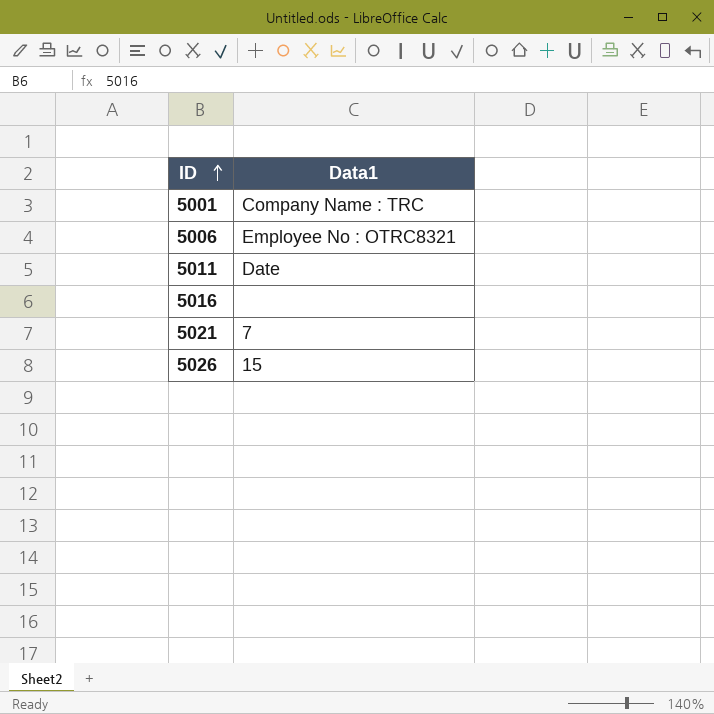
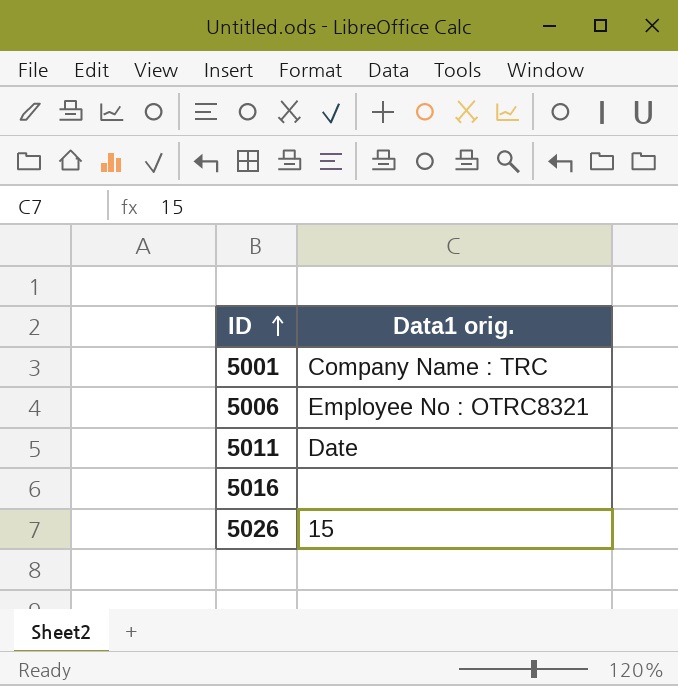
column name: Data1 -> Data1 orig.
row 5021: 7 -> none

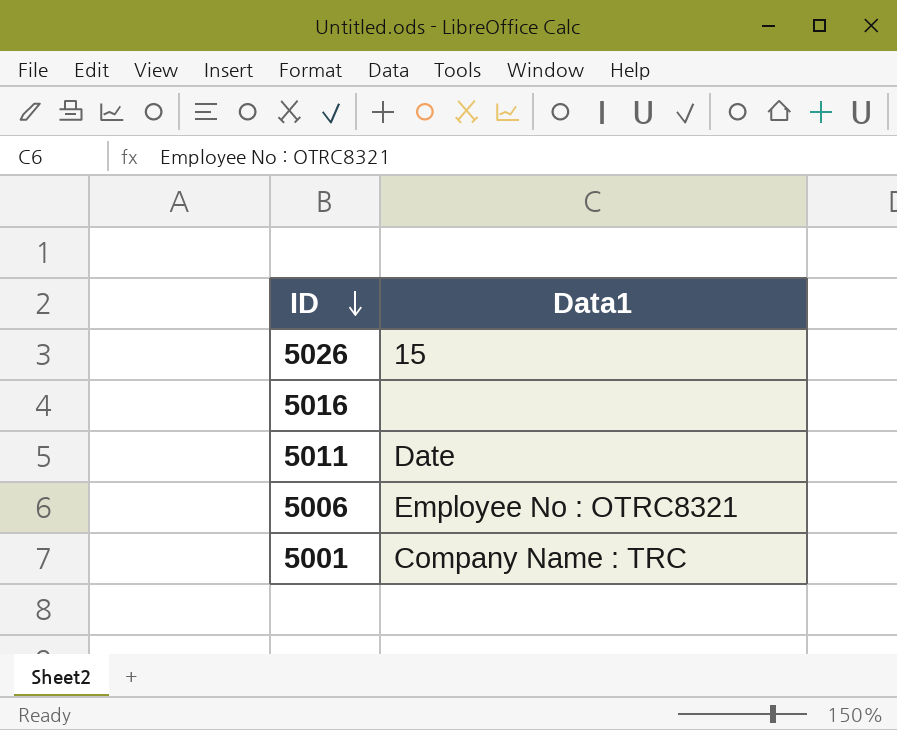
row order: ID ascending -> ID descending
column name: Data1 orig. -> Data1

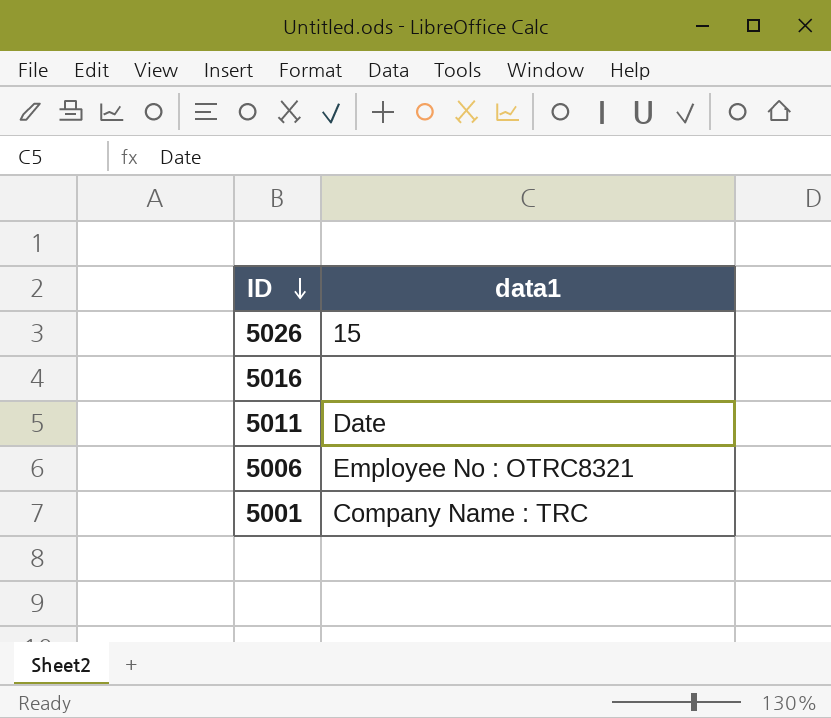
column name: Data1 -> data1

